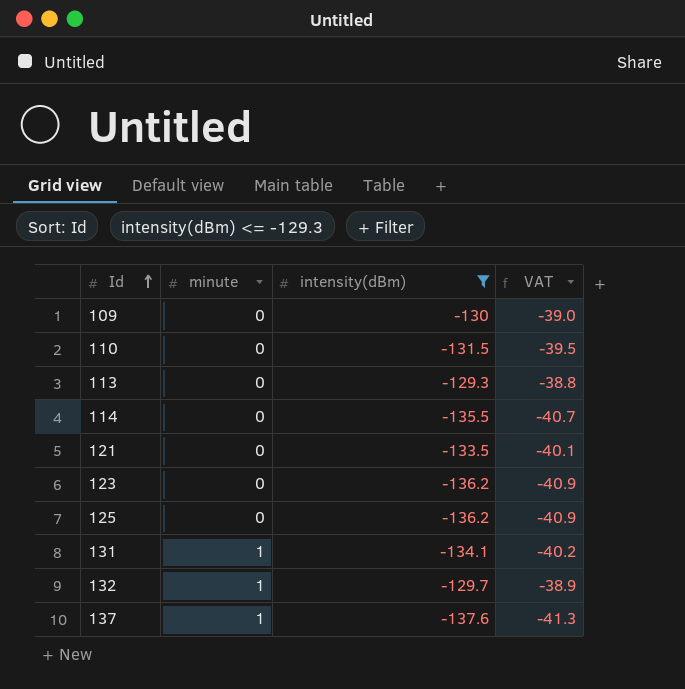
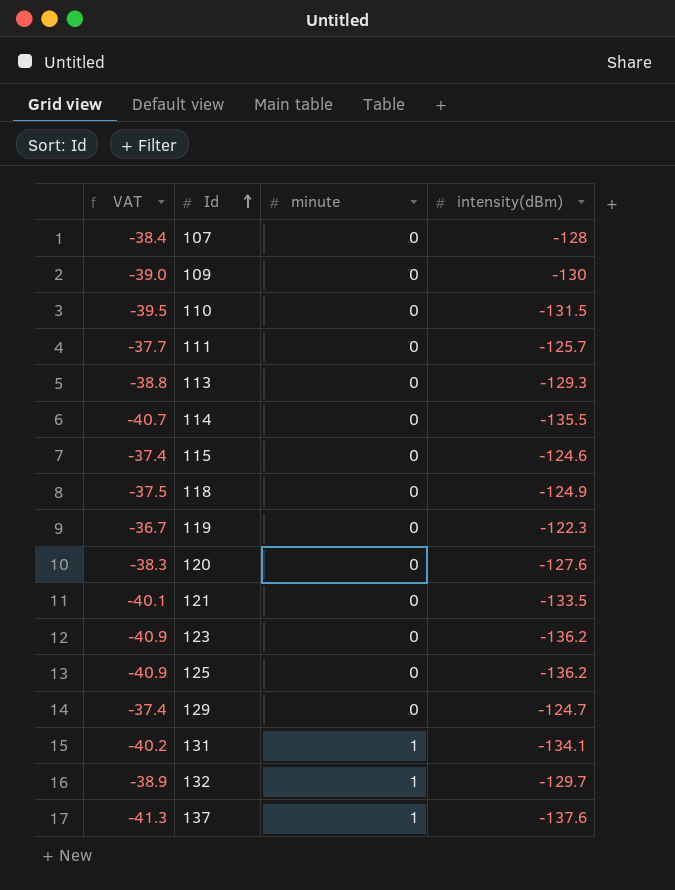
filter: intensity(dBm) <= -129.3 -> none
column VAT | position: 4 -> 1

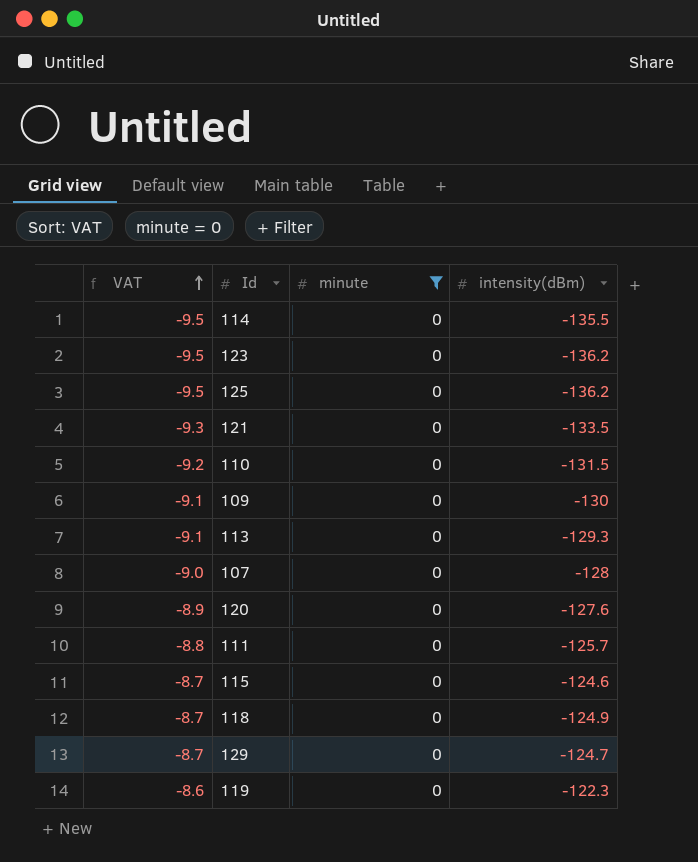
filter: none -> minute = 0
row order: Id ascending -> VAT ascending
column VAT | formula: [intensity(dBm)] * 0.3 -> [intensity(dBm)] * 0.07

